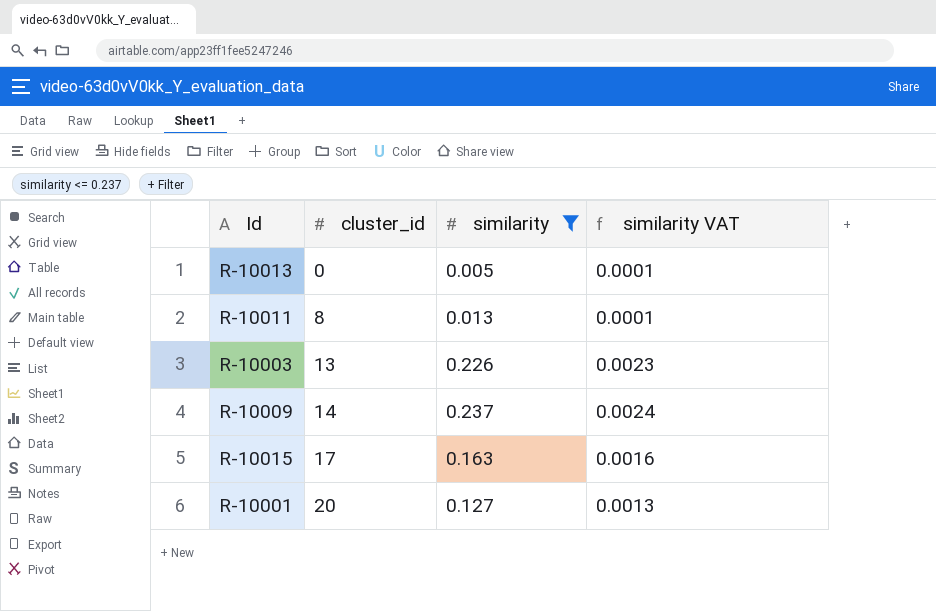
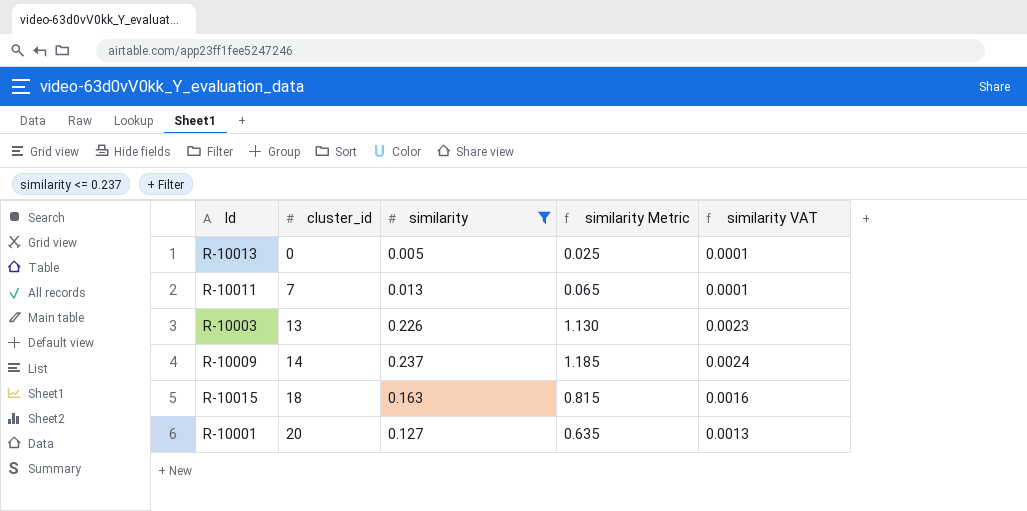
column similarity Metric | formula: none -> [similarity] * 5
R-10011 | cluster_id: 8 -> 7
R-10015 | cluster_id: 17 -> 18

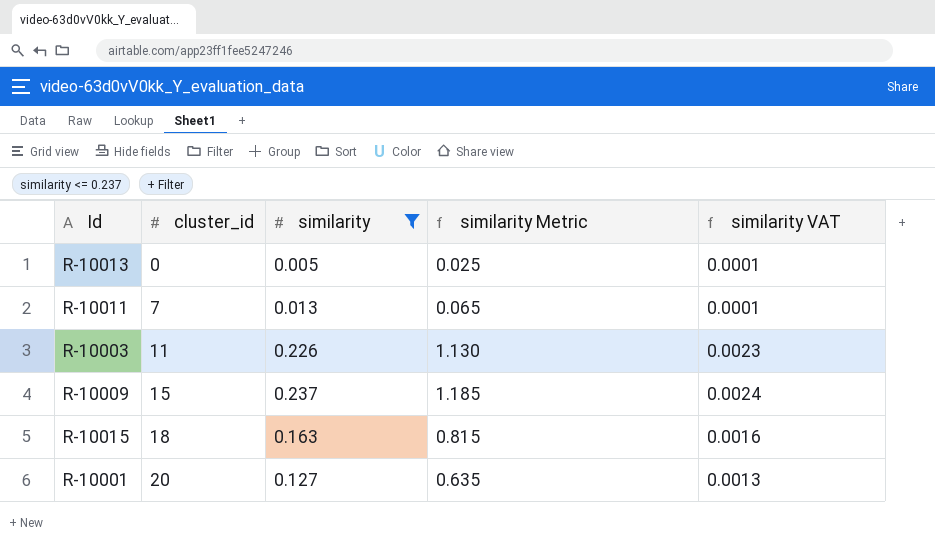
R-10003 | cluster_id: 13 -> 11
R-10009 | cluster_id: 14 -> 15

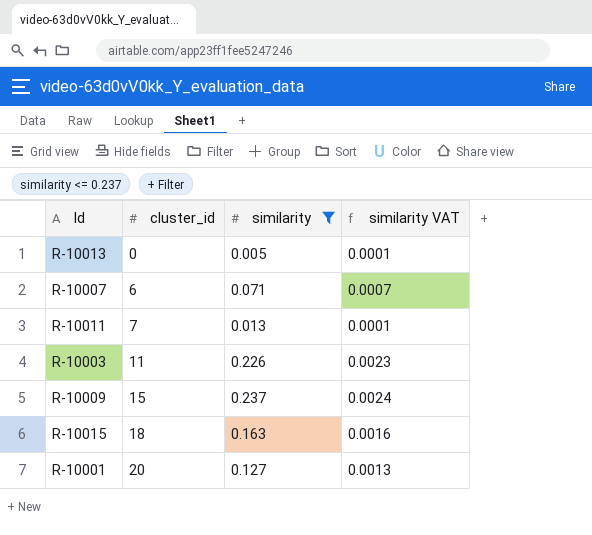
column similarity Metric | formula: [similarity] * 5 -> none
row R-10007: none -> 6 | 0.071 | 0.0007

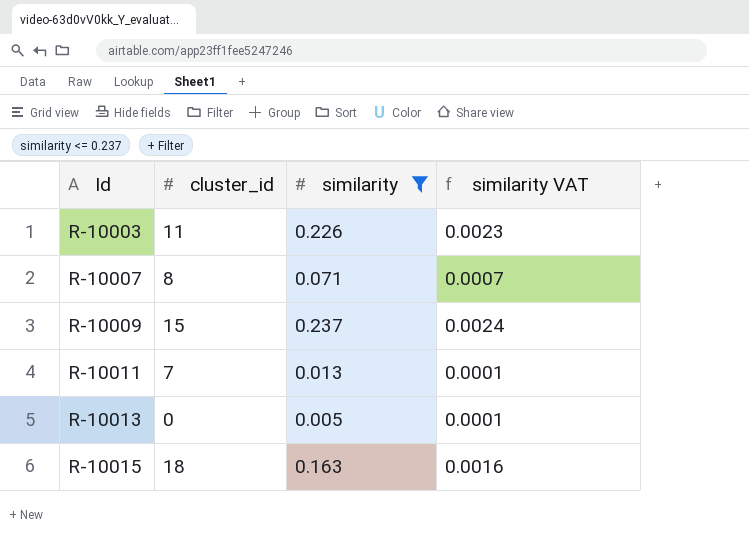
row order: cluster_id ascending -> Id ascending
row R-10001: 20 | 0.127 | 0.0013 -> none
R-10007 | cluster_id: 6 -> 8

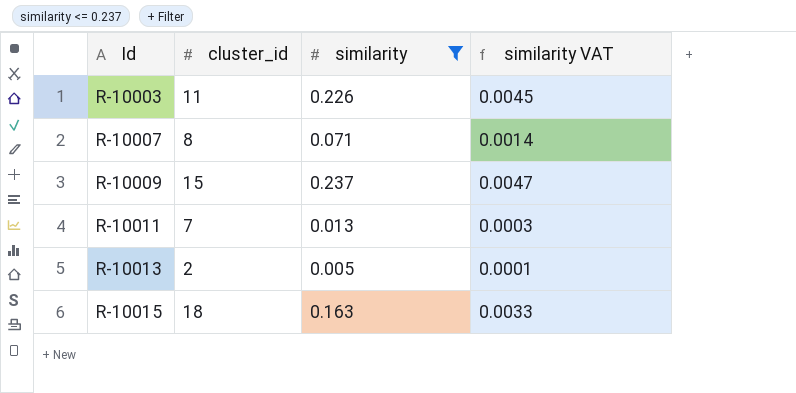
column similarity VAT | formula: [similarity] * 0.01 -> [similarity] * 0.02
R-10013 | cluster_id: 0 -> 2

